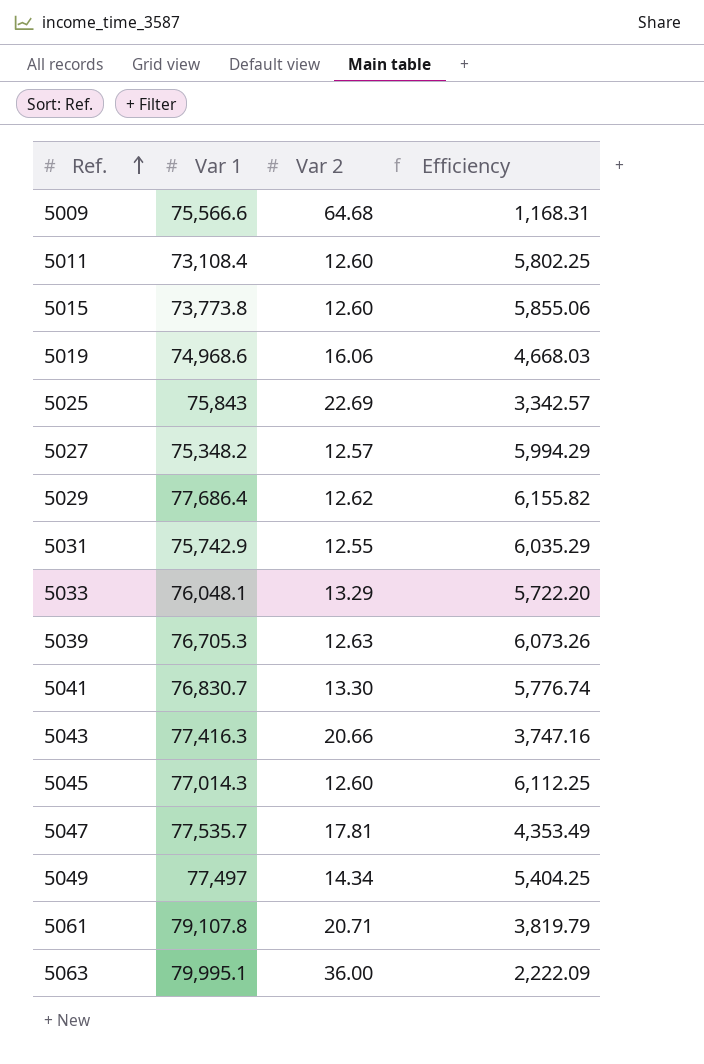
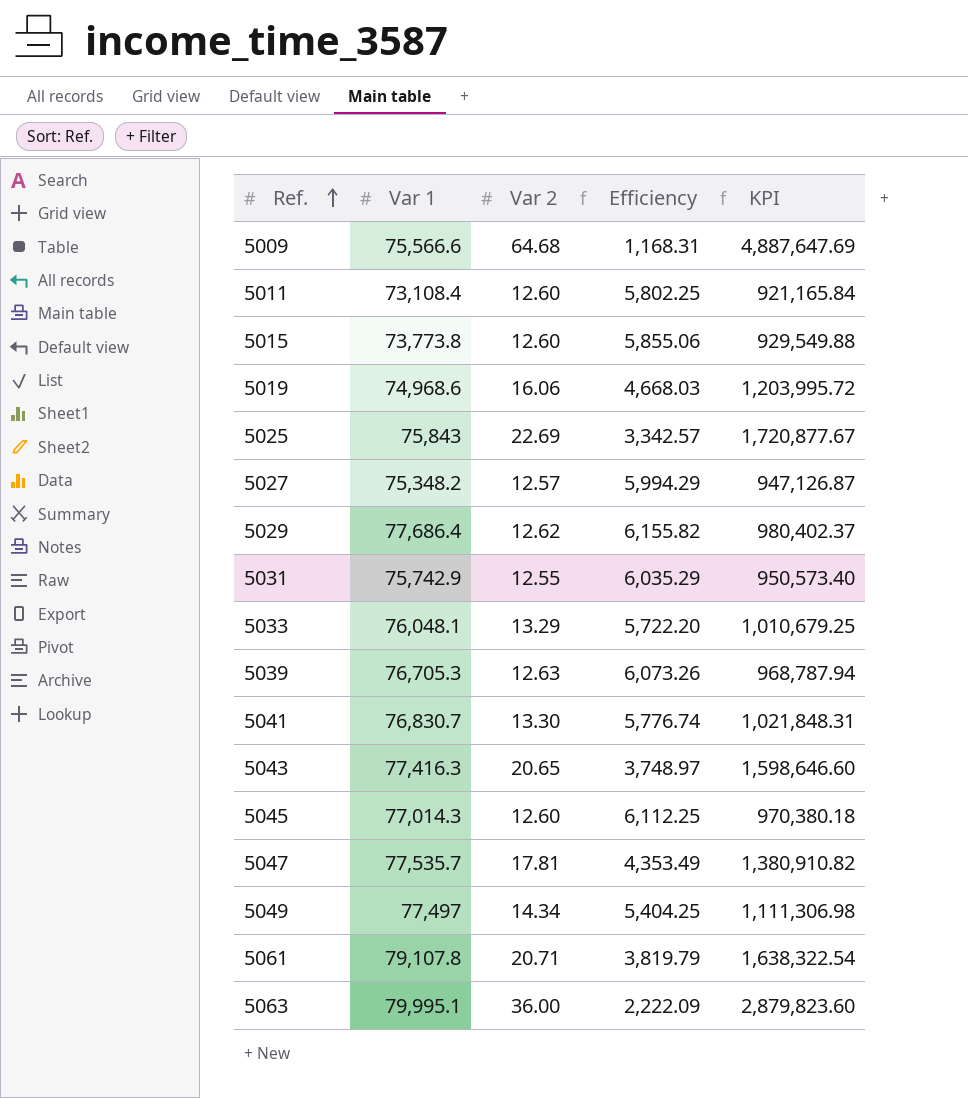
column KPI | formula: none -> [Var 1] * [Var 2]
5043 | Var 2: 20.66 -> 20.65
5043 | Efficiency: 3,747.16 -> 3,748.97

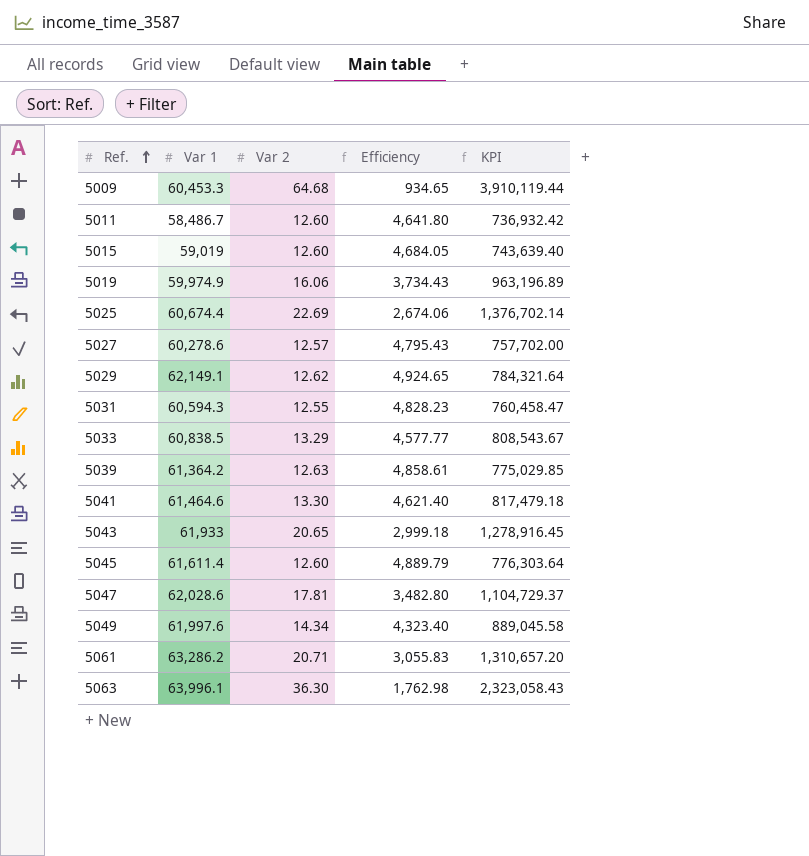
5009 | Var 1: 75,566.6 -> 60,453.3
5009 | Efficiency: 1,168.31 -> 934.65
5009 | KPI: 4,887,647.69 -> 3,910,119.44
5011 | Var 1: 73,108.4 -> 58,486.7
5011 | Efficiency: 5,802.25 -> 4,641.80
5011 | KPI: 921,165.84 -> 736,932.42
5015 | Var 1: 73,773.8 -> 59,019
5015 | Efficiency: 5,855.06 -> 4,684.05
5015 | KPI: 929,549.88 -> 743,639.40
5019 | Var 1: 74,968.6 -> 59,974.9
5019 | Efficiency: 4,668.03 -> 3,734.43
5019 | KPI: 1,203,995.72 -> 963,196.89
5025 | Var 1: 75,843 -> 60,674.4
5025 | Efficiency: 3,342.57 -> 2,674.06
5025 | KPI: 1,720,877.67 -> 1,376,702.14
5027 | Var 1: 75,348.2 -> 60,278.6
5027 | Efficiency: 5,994.29 -> 4,795.43
5027 | KPI: 947,126.87 -> 757,702.00
5029 | Var 1: 77,686.4 -> 62,149.1
5029 | Efficiency: 6,155.82 -> 4,924.65
5029 | KPI: 980,402.37 -> 784,321.64
5031 | Var 1: 75,742.9 -> 60,594.3
5031 | Efficiency: 6,035.29 -> 4,828.23
5031 | KPI: 950,573.40 -> 760,458.47
5033 | Var 1: 76,048.1 -> 60,838.5
5033 | Efficiency: 5,722.20 -> 4,577.77
5033 | KPI: 1,010,679.25 -> 808,543.67
5039 | Var 1: 76,705.3 -> 61,364.2
5039 | Efficiency: 6,073.26 -> 4,858.61
5039 | KPI: 968,787.94 -> 775,029.85
5041 | Var 1: 76,830.7 -> 61,464.6
5041 | Efficiency: 5,776.74 -> 4,621.40
5041 | KPI: 1,021,848.31 -> 817,479.18
5043 | Var 1: 77,416.3 -> 61,933
5043 | Efficiency: 3,748.97 -> 2,999.18
5043 | KPI: 1,598,646.60 -> 1,278,916.45
5045 | Var 1: 77,014.3 -> 61,611.4
5045 | Efficiency: 6,112.25 -> 4,889.79
5045 | KPI: 970,380.18 -> 776,303.64
5047 | Var 1: 77,535.7 -> 62,028.6
5047 | Efficiency: 4,353.49 -> 3,482.80
5047 | KPI: 1,380,910.82 -> 1,104,729.37
5049 | Var 1: 77,497 -> 61,997.6
5049 | Efficiency: 5,404.25 -> 4,323.40
5049 | KPI: 1,111,306.98 -> 889,045.58
5061 | Var 1: 79,107.8 -> 63,286.2
5061 | Efficiency: 3,819.79 -> 3,055.83
5061 | KPI: 1,638,322.54 -> 1,310,657.20
5063 | Var 1: 79,995.1 -> 63,996.1
5063 | Var 2: 36.00 -> 36.30
5063 | Efficiency: 2,222.09 -> 1,762.98
5063 | KPI: 2,879,823.60 -> 2,323,058.43

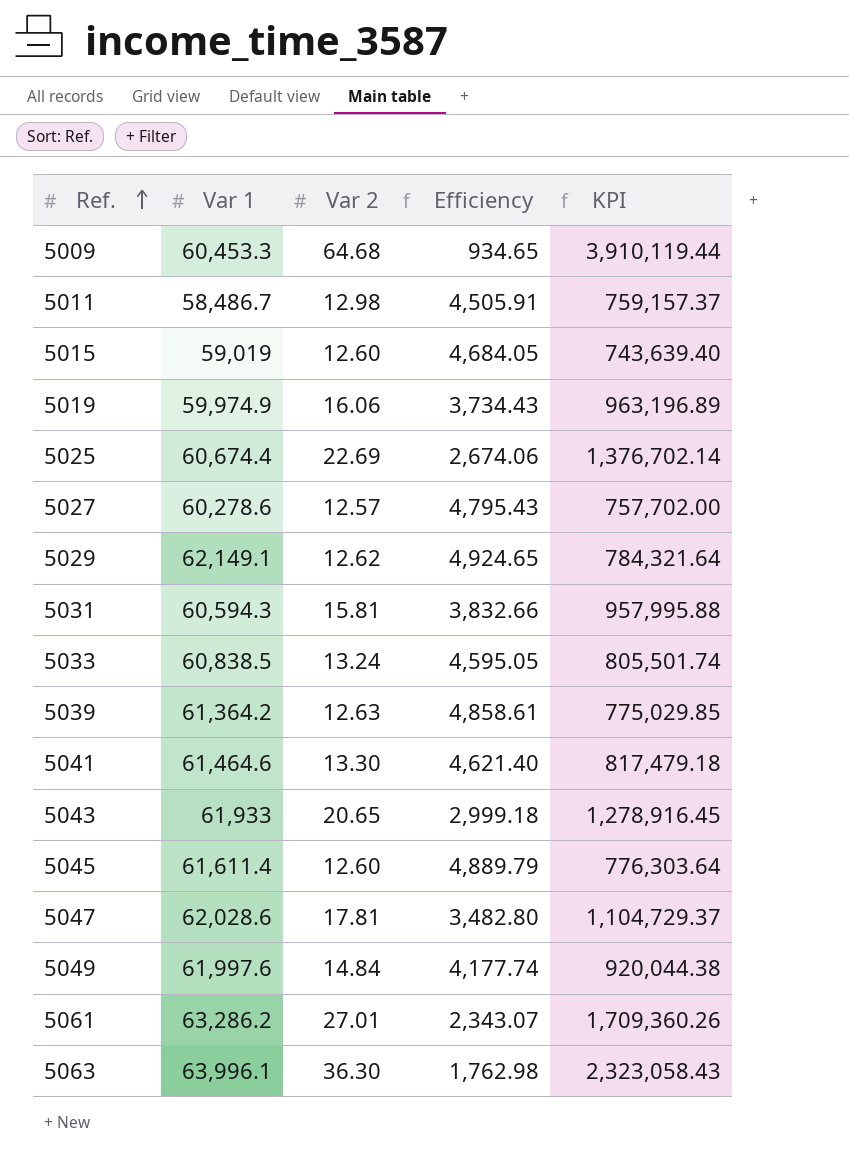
5011 | Var 2: 12.60 -> 12.98
5011 | Efficiency: 4,641.80 -> 4,505.91
5011 | KPI: 736,932.42 -> 759,157.37
5031 | Var 2: 12.55 -> 15.81
5031 | Efficiency: 4,828.23 -> 3,832.66
5031 | KPI: 760,458.47 -> 957,995.88
5033 | Var 2: 13.29 -> 13.24
5033 | Efficiency: 4,577.77 -> 4,595.05
5033 | KPI: 808,543.67 -> 805,501.74
5049 | Var 2: 14.34 -> 14.84
5049 | Efficiency: 4,323.40 -> 4,177.74
5049 | KPI: 889,045.58 -> 920,044.38
5061 | Var 2: 20.71 -> 27.01
5061 | Efficiency: 3,055.83 -> 2,343.07
5061 | KPI: 1,310,657.20 -> 1,709,360.26

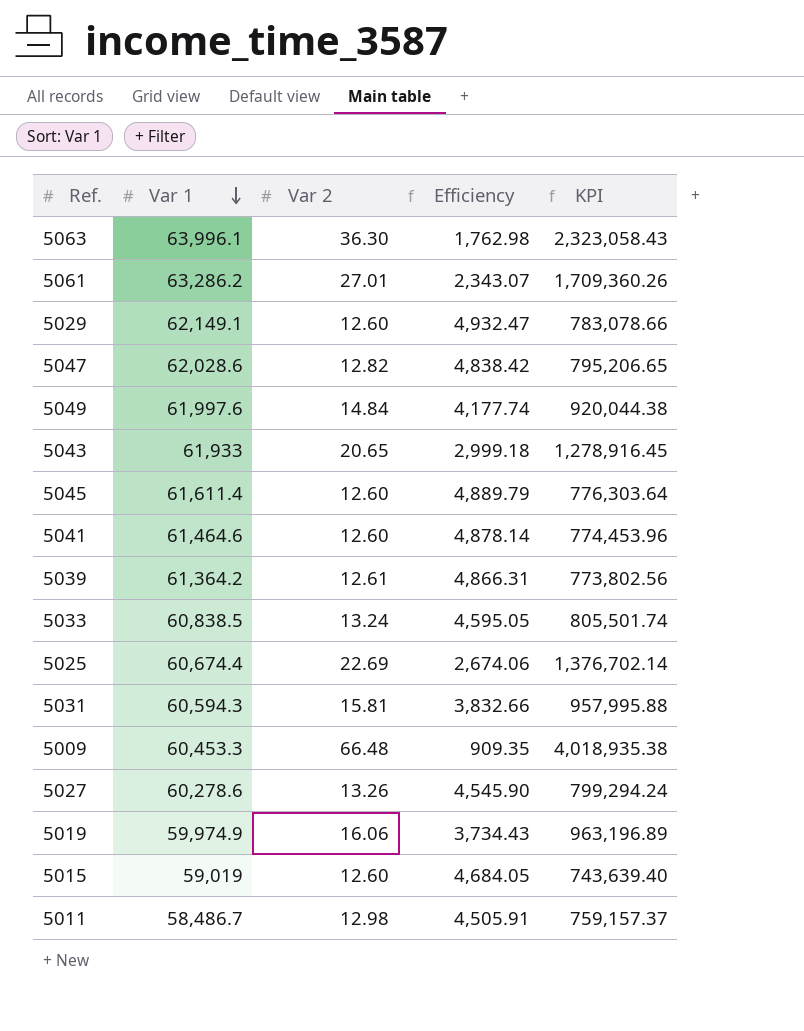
row order: Ref. ascending -> Var 1 descending
5029 | Var 2: 12.62 -> 12.60
5029 | Efficiency: 4,924.65 -> 4,932.47
5029 | KPI: 784,321.64 -> 783,078.66
5047 | Var 2: 17.81 -> 12.82
5047 | Efficiency: 3,482.80 -> 4,838.42
5047 | KPI: 1,104,729.37 -> 795,206.65
5041 | Var 2: 13.30 -> 12.60
5041 | Efficiency: 4,621.40 -> 4,878.14
5041 | KPI: 817,479.18 -> 774,453.96
5039 | Var 2: 12.63 -> 12.61
5039 | Efficiency: 4,858.61 -> 4,866.31
5039 | KPI: 775,029.85 -> 773,802.56
5009 | Var 2: 64.68 -> 66.48
5009 | Efficiency: 934.65 -> 909.35
5009 | KPI: 3,910,119.44 -> 4,018,935.38
5027 | Var 2: 12.57 -> 13.26
5027 | Efficiency: 4,795.43 -> 4,545.90
5027 | KPI: 757,702.00 -> 799,294.24

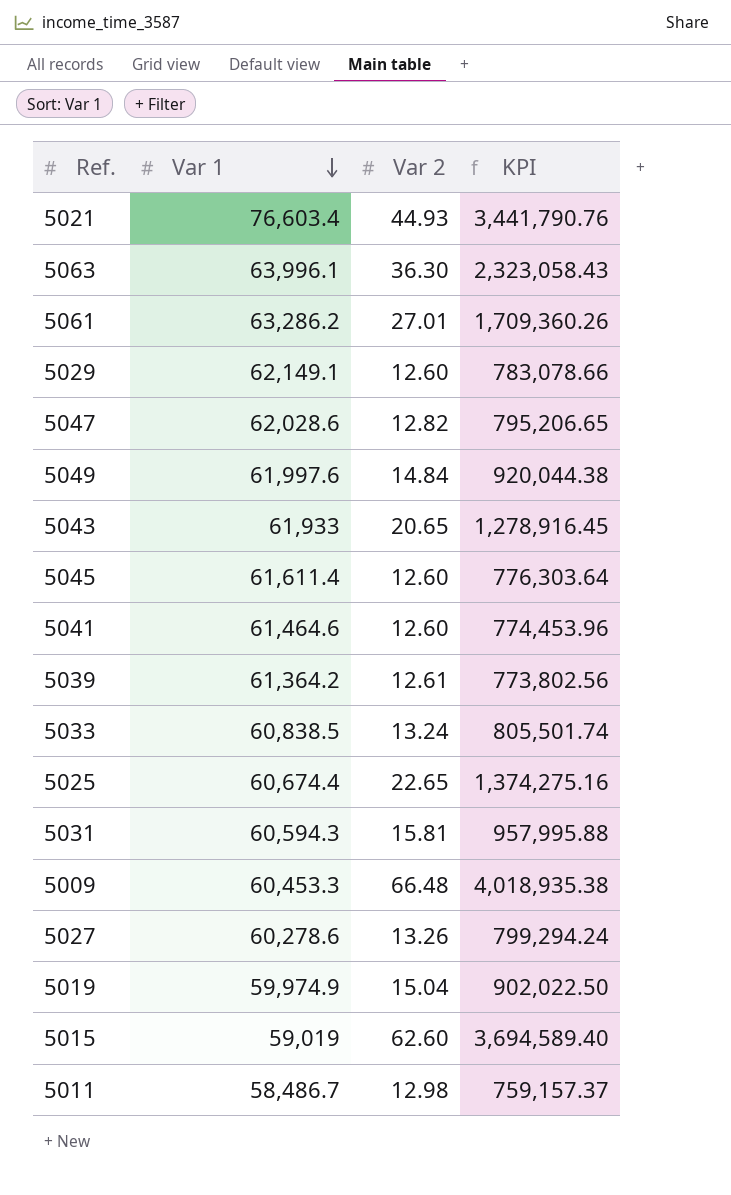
column Efficiency | formula: [Var 1] / [Var 2] -> none
row 5021: none -> 76,603.4 | 44.93 | 3,441,790.76
5025 | Var 2: 22.69 -> 22.65
5025 | KPI: 1,376,702.14 -> 1,374,275.16
5019 | Var 2: 16.06 -> 15.04
5019 | KPI: 963,196.89 -> 902,022.50
5015 | Var 2: 12.60 -> 62.60
5015 | KPI: 743,639.40 -> 3,694,589.40

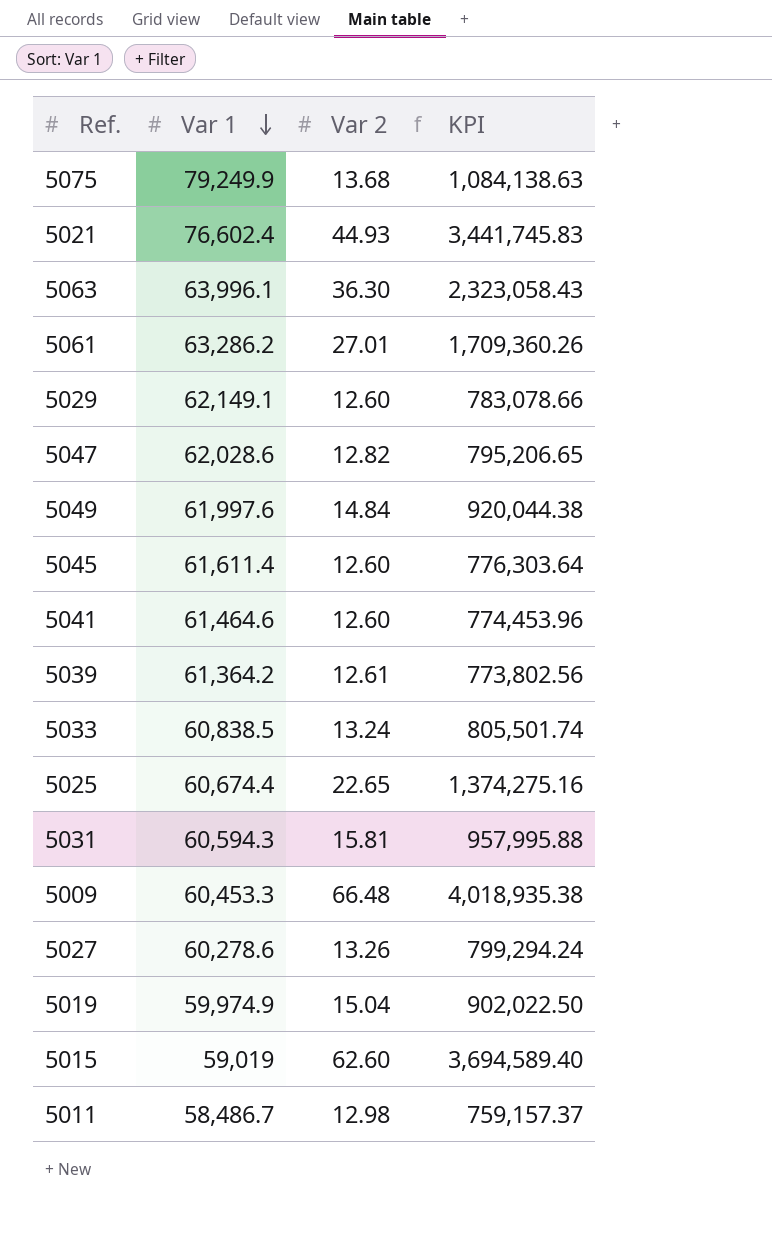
row 5043: 61,933 | 20.65 | 1,278,916.45 -> none
row 5075: none -> 79,249.9 | 13.68 | 1,084,138.63
5021 | Var 1: 76,603.4 -> 76,602.4
5021 | KPI: 3,441,790.76 -> 3,441,745.83

